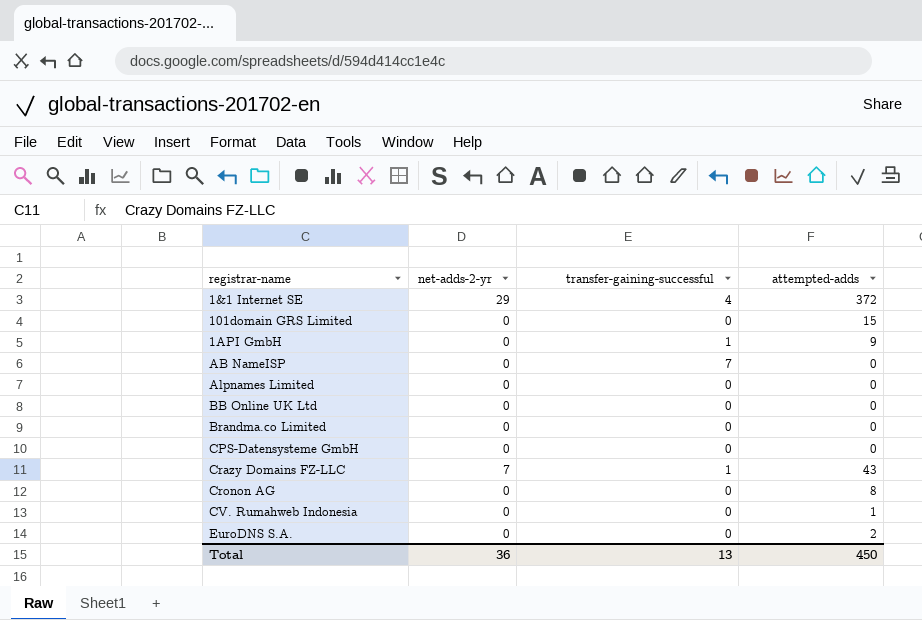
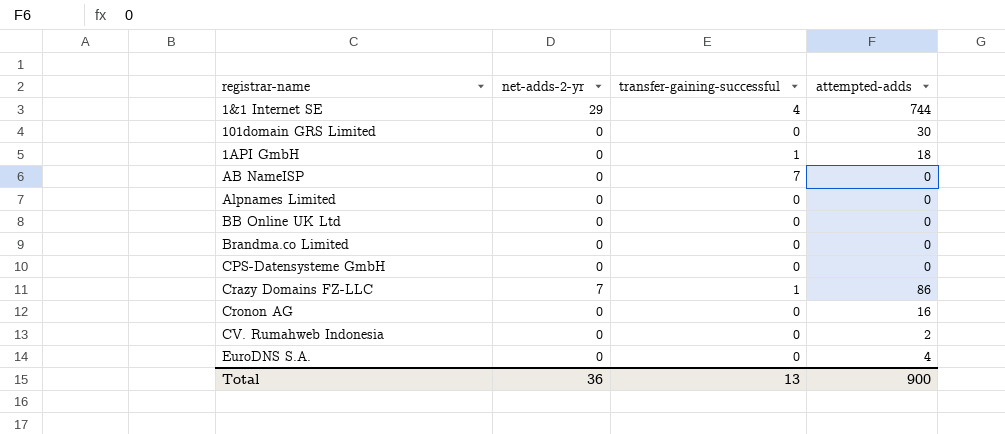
1&1 Internet SE | attempted-adds: 372 -> 744
101domain GRS Limited | attempted-adds: 15 -> 30
1API GmbH | attempted-adds: 9 -> 18
Crazy Domains FZ-LLC | attempted-adds: 43 -> 86
Cronon AG | attempted-adds: 8 -> 16
CV. Rumahweb Indonesia | attempted-adds: 1 -> 2
EuroDNS S.A. | attempted-adds: 2 -> 4
Total | attempted-adds: 450 -> 900

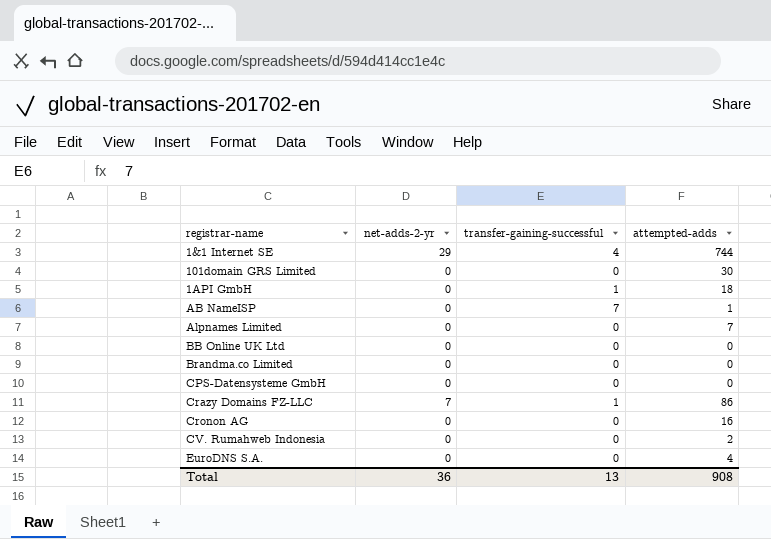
AB NameISP | attempted-adds: 0 -> 1
Alpnames Limited | attempted-adds: 0 -> 7
Total | attempted-adds: 900 -> 908

